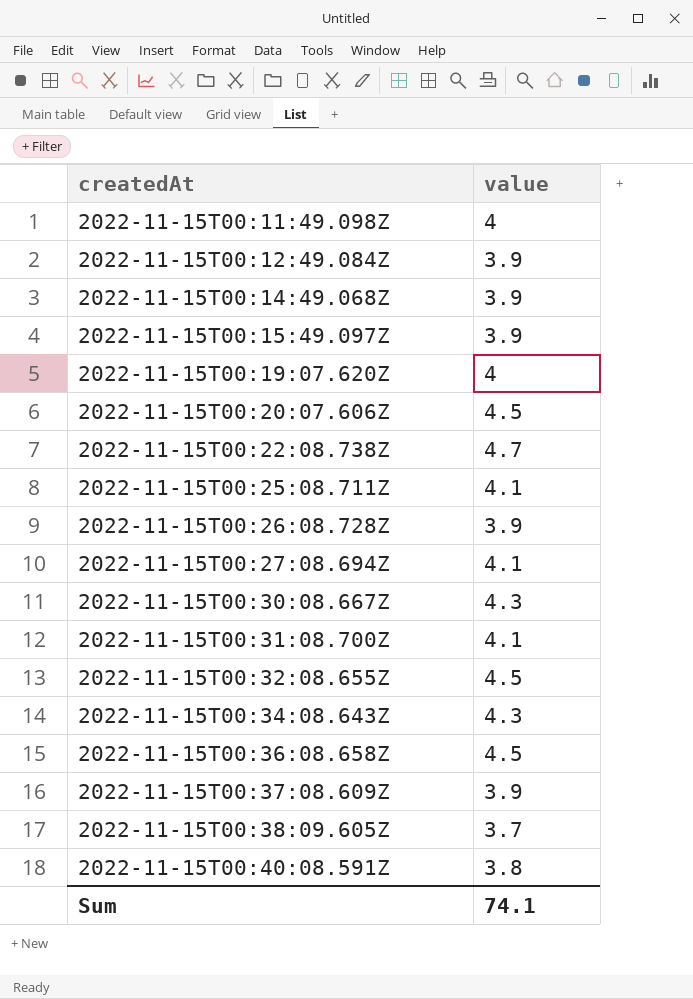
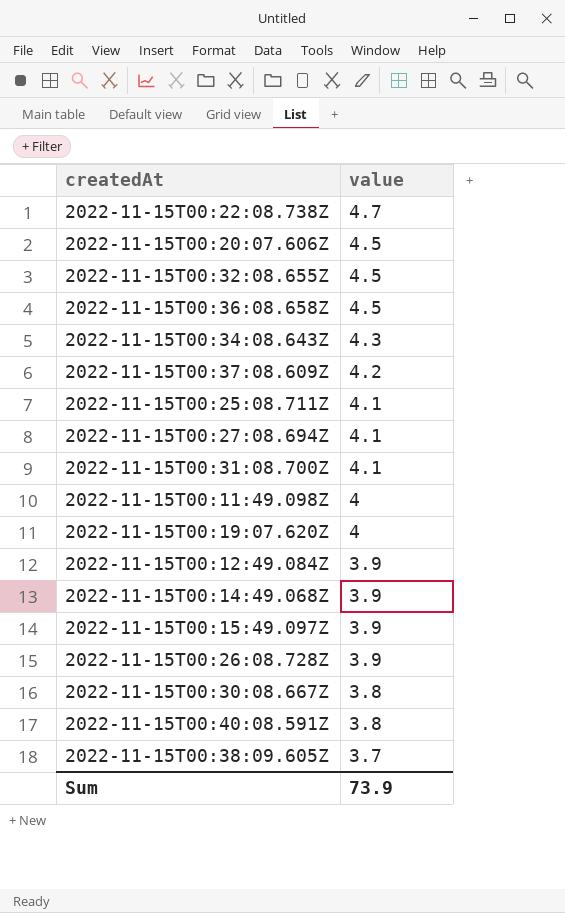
row order: createdAt ascending -> value descending
2022-11-15T00:37:08.609Z | value: 3.9 -> 4.2
2022-11-15T00:30:08.667Z | value: 4.3 -> 3.8
Sum | value: 74.1 -> 73.9

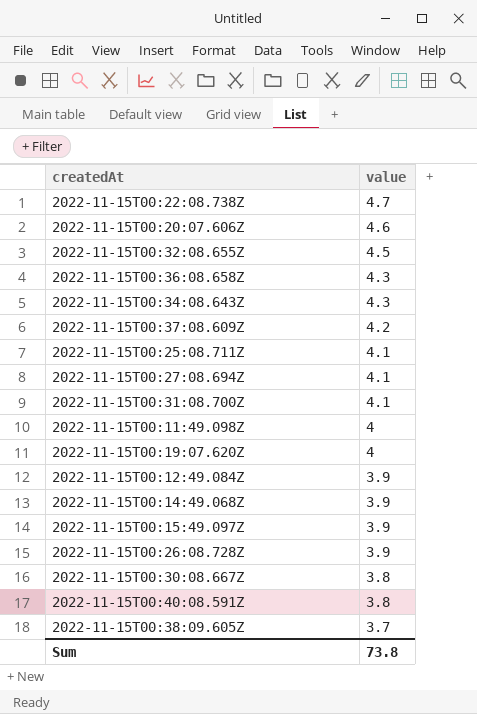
2022-11-15T00:20:07.606Z | value: 4.5 -> 4.6
2022-11-15T00:36:08.658Z | value: 4.5 -> 4.3
Sum | value: 73.9 -> 73.8

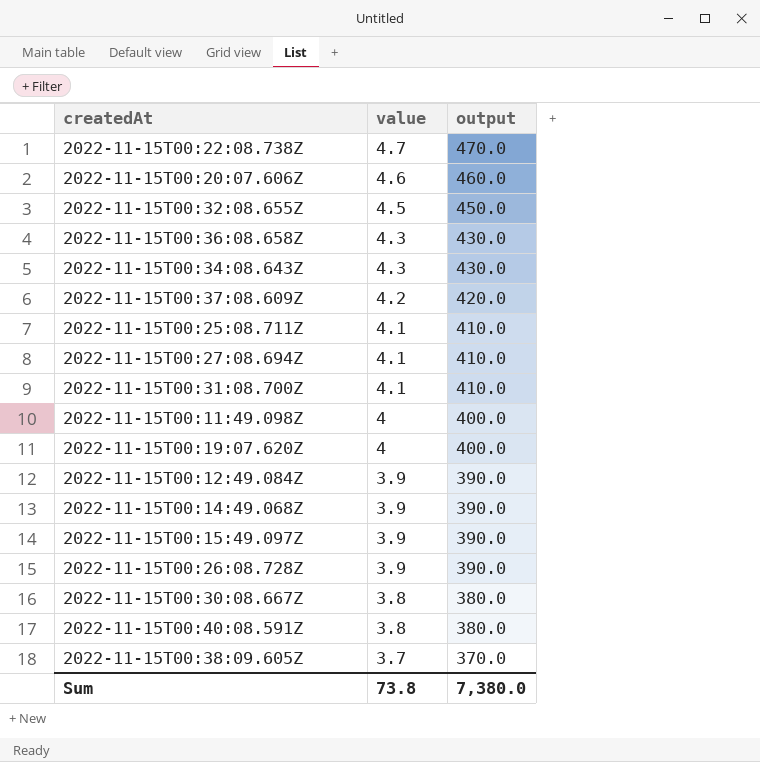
column output | formula: none -> [value] * 100

